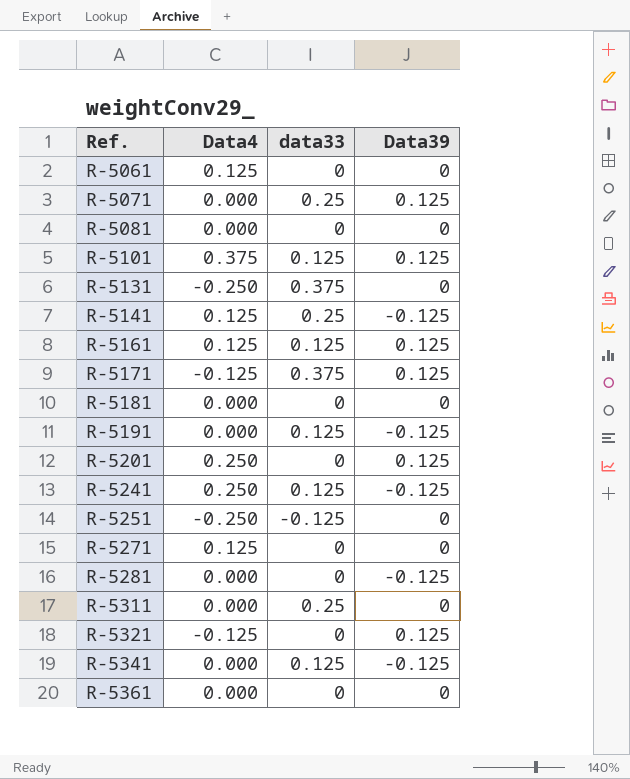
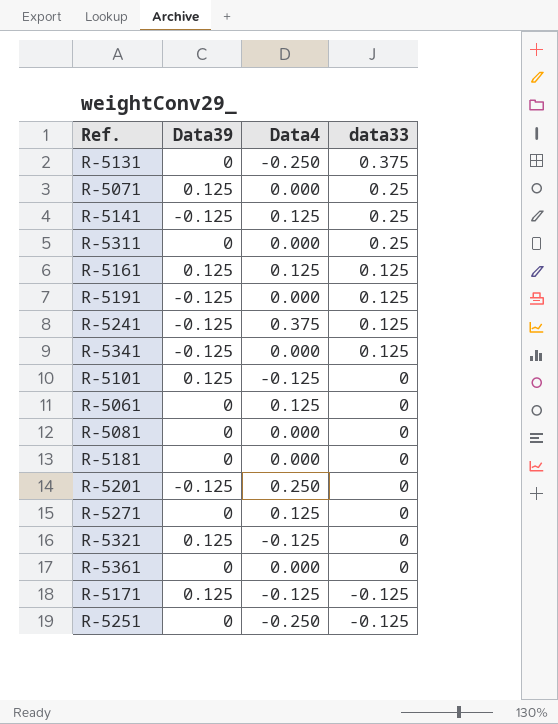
row order: Ref. ascending -> data33 descending
column Data39 | position: 4 -> 2
row R-5281: 0.000 | 0 | -0.125 -> none
R-5241 | Data4: 0.250 -> 0.375
R-5101 | Data4: 0.375 -> -0.125
R-5101 | data33: 0.125 -> 0
R-5201 | Data39: 0.125 -> -0.125
R-5171 | data33: 0.375 -> -0.125

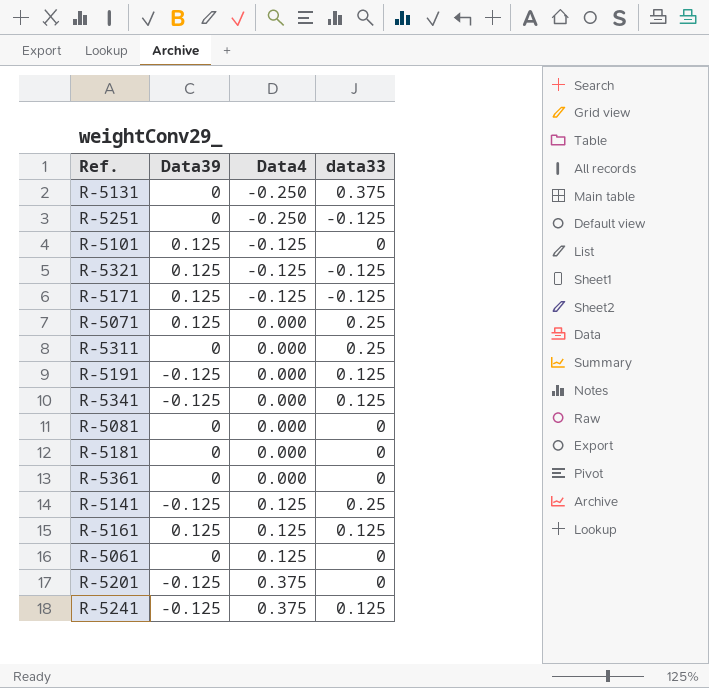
row order: data33 descending -> Data4 ascending
row R-5271: 0 | 0.125 | 0 -> none
R-5321 | data33: 0 -> -0.125
R-5201 | Data4: 0.250 -> 0.375

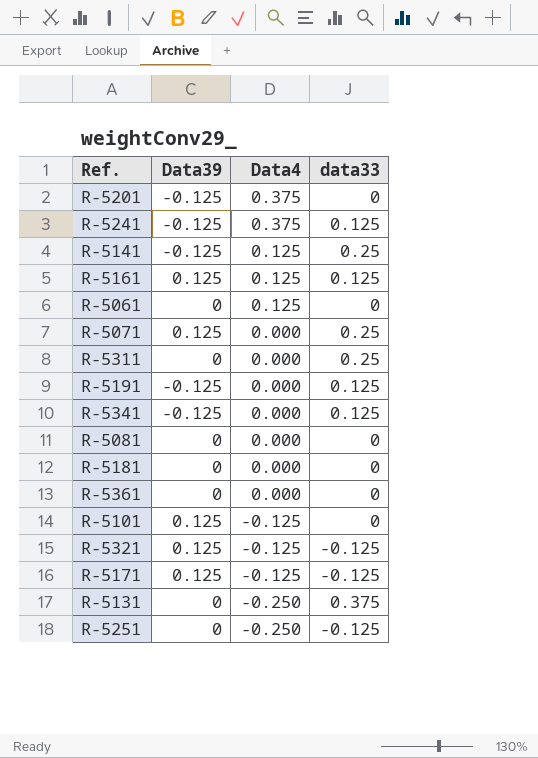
row order: Data4 ascending -> Data4 descending

